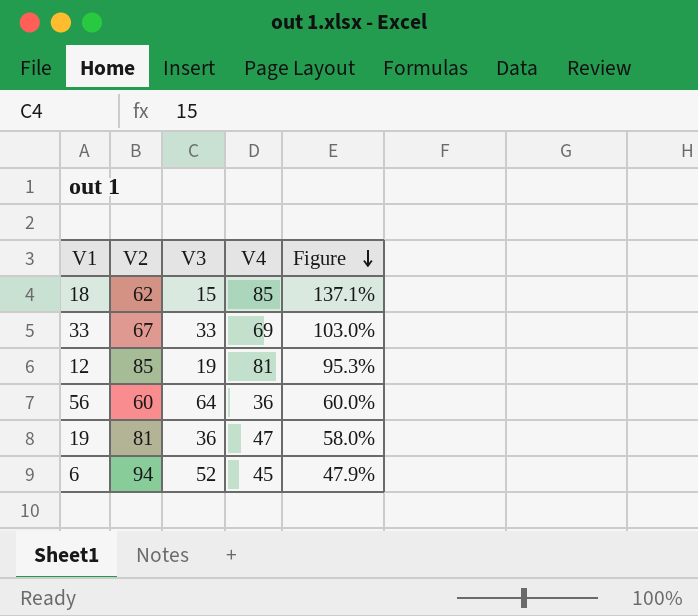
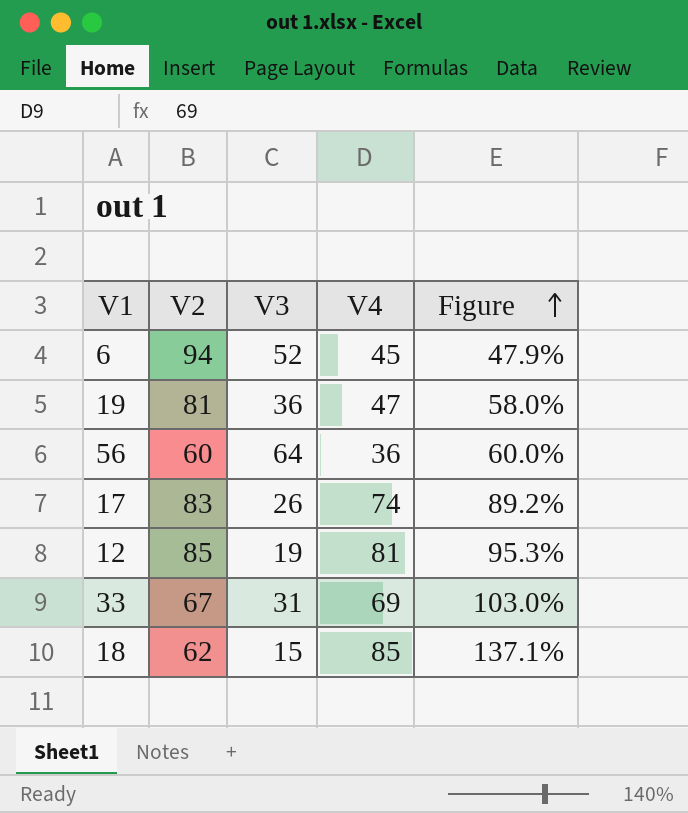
row order: Figure descending -> Figure ascending
row 17: none -> 83 | 26 | 74 | 89.2%
33 | V3: 33 -> 31

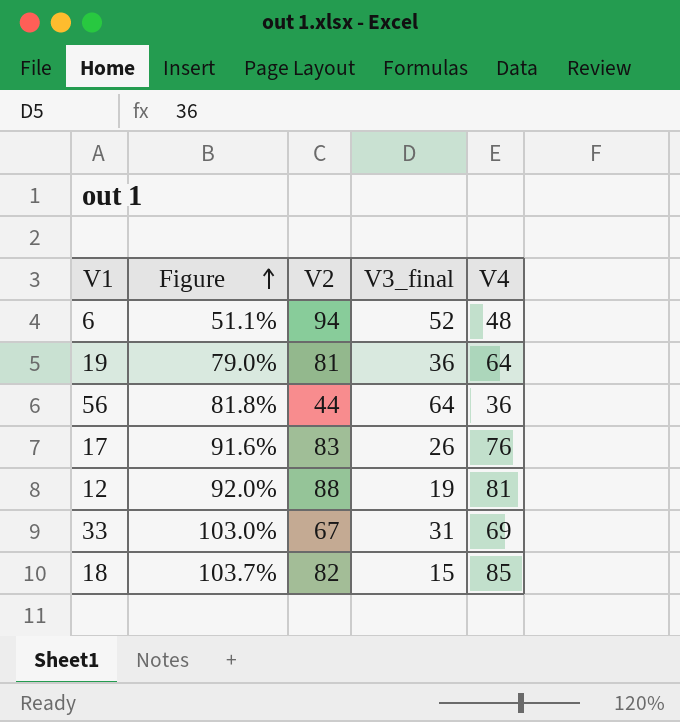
column Figure | position: 5 -> 2
column name: V3 -> V3_final
6 | Figure: 47.9% -> 51.1%
6 | V4: 45 -> 48
19 | Figure: 58.0% -> 79.0%
19 | V4: 47 -> 64
56 | Figure: 60.0% -> 81.8%
56 | V2: 60 -> 44
17 | Figure: 89.2% -> 91.6%
17 | V4: 74 -> 76
12 | Figure: 95.3% -> 92.0%
12 | V2: 85 -> 88
18 | Figure: 137.1% -> 103.7%
18 | V2: 62 -> 82

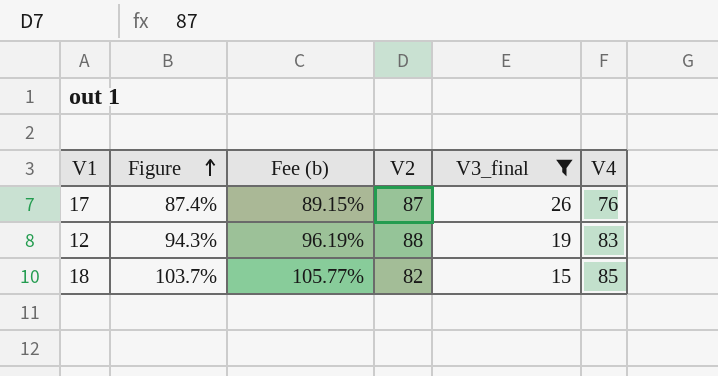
filter: none -> V3_final <= 26
column Fee (b) | formula: none -> [Figure] * 1.02
17 | Figure: 91.6% -> 87.4%
17 | V2: 83 -> 87
12 | Figure: 92.0% -> 94.3%
12 | V4: 81 -> 83

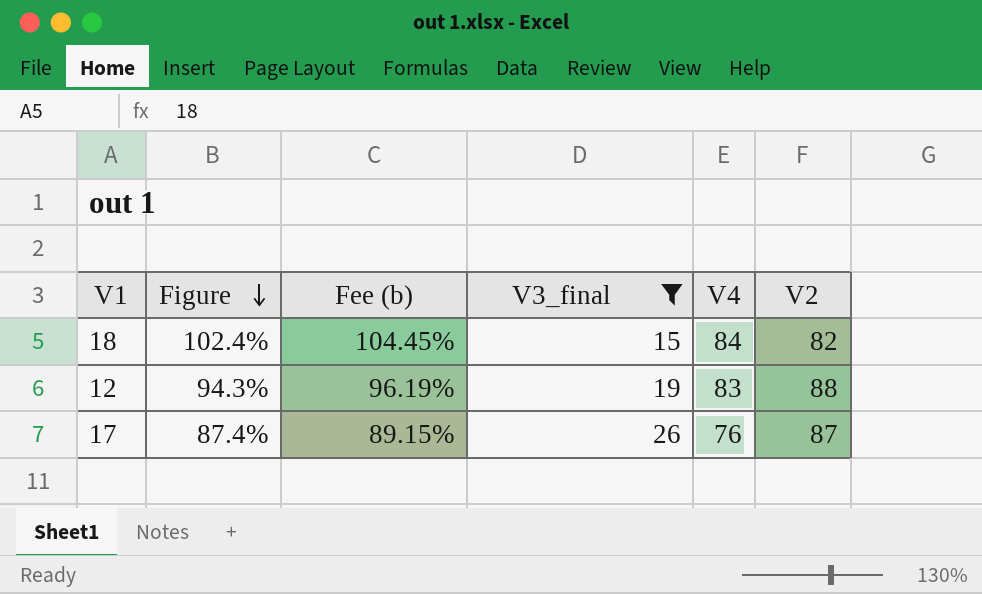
row order: Figure ascending -> Figure descending
column V2 | position: 4 -> 6
18 | Figure: 103.7% -> 102.4%
18 | Fee (b): 105.77% -> 104.45%
18 | V4: 85 -> 84

